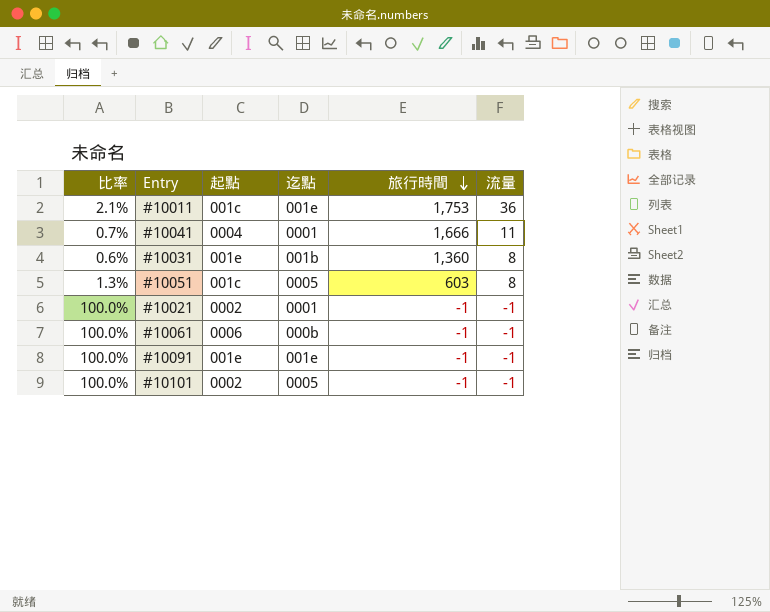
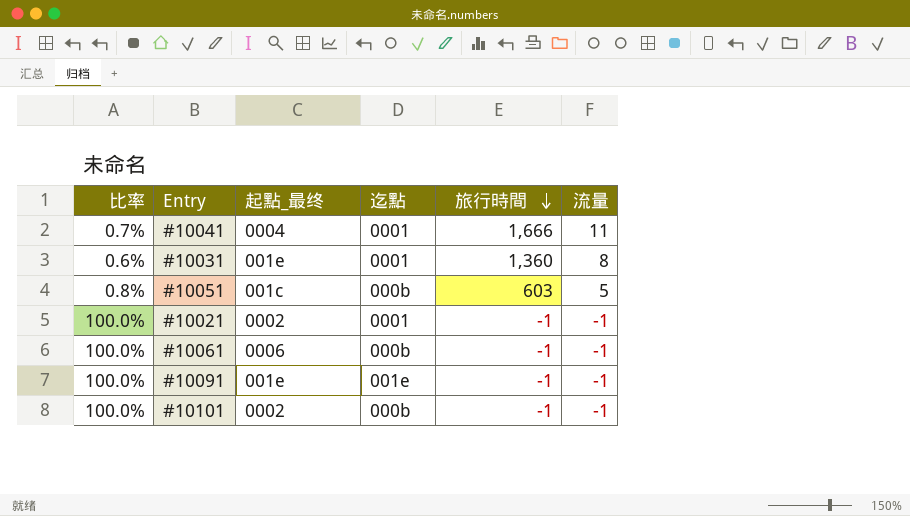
column name: 起點 -> 起點_最终
row #10011: 2.1% | 001c | 001e | 1,753 | 36 -> none
#10031 | 迄點: 001b -> 0001
#10051 | 比率: 1.3% -> 0.8%
#10051 | 迄點: 0005 -> 000b
#10051 | 流量: 8 -> 5
#10101 | 迄點: 0005 -> 000b

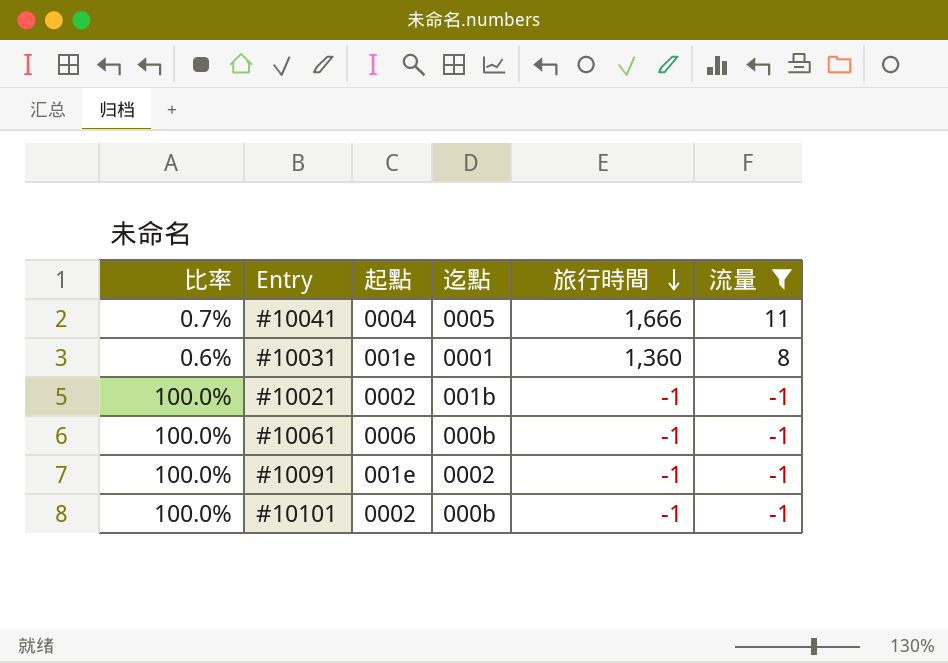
filter: none -> 流量 != 5
column name: 起點_最终 -> 起點
#10041 | 迄點: 0001 -> 0005
#10021 | 迄點: 0001 -> 001b
#10091 | 迄點: 001e -> 0002

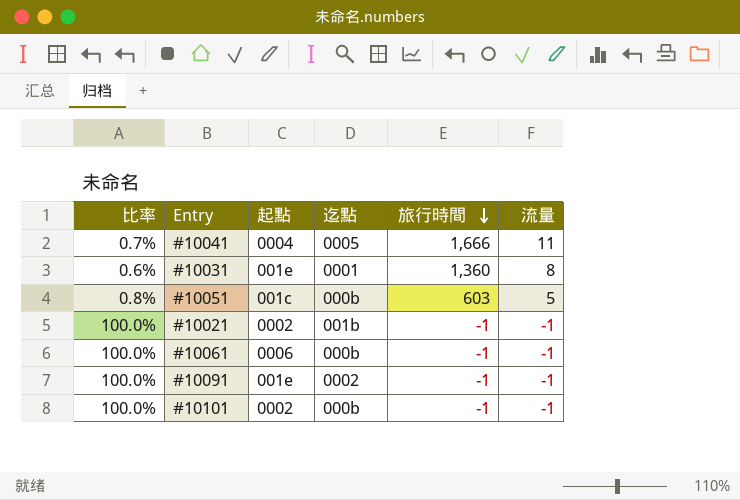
filter: 流量 != 5 -> none

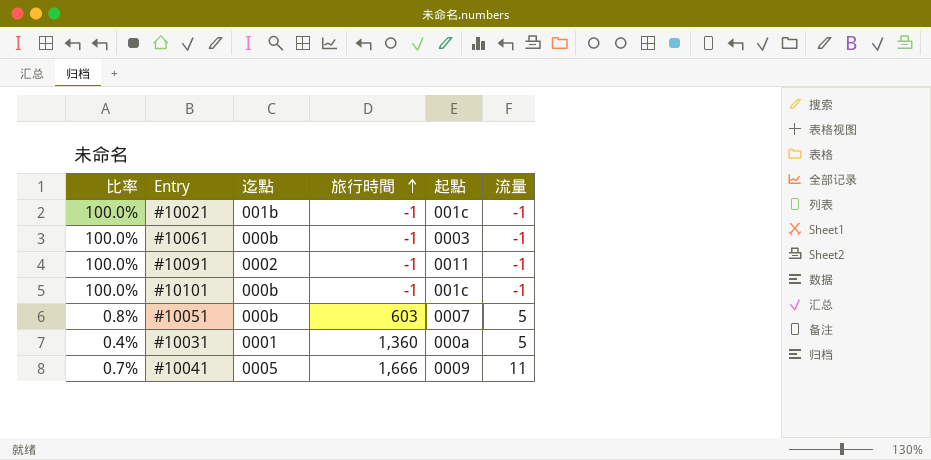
row order: 旅行時間 descending -> 旅行時間 ascending
column 起點 | position: 3 -> 5
#10021 | 起點: 0002 -> 001c
#10061 | 起點: 0006 -> 0003
#10091 | 起點: 001e -> 0011
#10101 | 起點: 0002 -> 001c
#10051 | 起點: 001c -> 0007
#10031 | 比率: 0.6% -> 0.4%
#10031 | 起點: 001e -> 000a
#10031 | 流量: 8 -> 5
#10041 | 起點: 0004 -> 0009

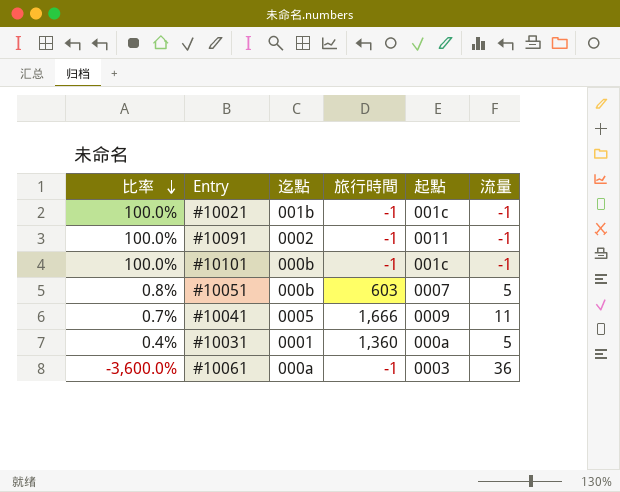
row order: 旅行時間 ascending -> 比率 descending
#10061 | 比率: 100.0% -> -3,600.0%
#10061 | 迄點: 000b -> 000a
#10061 | 流量: -1 -> 36

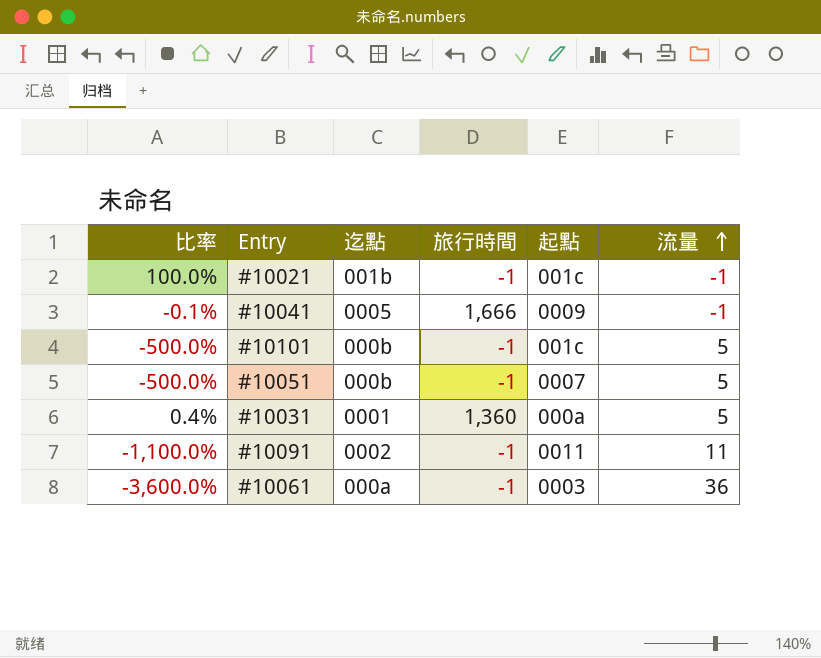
row order: 比率 descending -> 流量 ascending
#10041 | 比率: 0.7% -> -0.1%
#10041 | 流量: 11 -> -1
#10101 | 比率: 100.0% -> -500.0%
#10101 | 流量: -1 -> 5
#10051 | 比率: 0.8% -> -500.0%
#10051 | 旅行時間: 603 -> -1
#10091 | 比率: 100.0% -> -1,100.0%
#10091 | 流量: -1 -> 11

